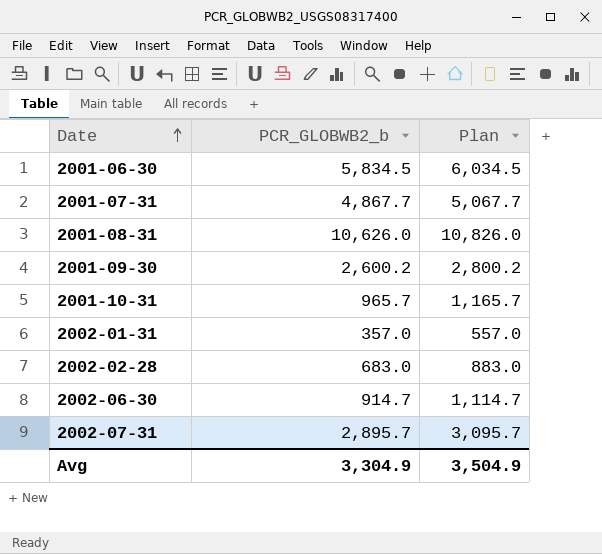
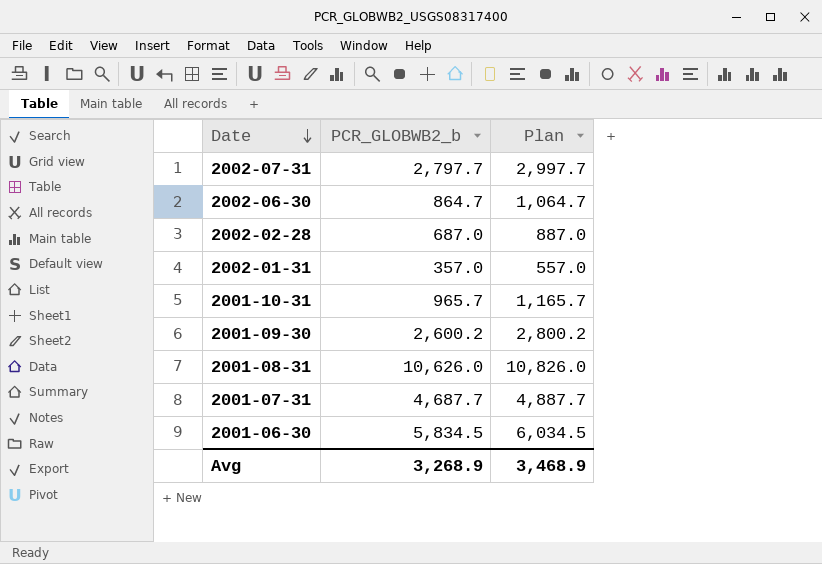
row order: Date ascending -> Date descending
2002-07-31 | PCR_GLOBWB2_b: 2,895.7 -> 2,797.7
2002-07-31 | Plan: 3,095.7 -> 2,997.7
2002-06-30 | PCR_GLOBWB2_b: 914.7 -> 864.7
2002-06-30 | Plan: 1,114.7 -> 1,064.7
2002-02-28 | PCR_GLOBWB2_b: 683.0 -> 687.0
2002-02-28 | Plan: 883.0 -> 887.0
2001-07-31 | PCR_GLOBWB2_b: 4,867.7 -> 4,687.7
2001-07-31 | Plan: 5,067.7 -> 4,887.7
Avg | PCR_GLOBWB2_b: 3,304.9 -> 3,268.9
Avg | Plan: 3,504.9 -> 3,468.9

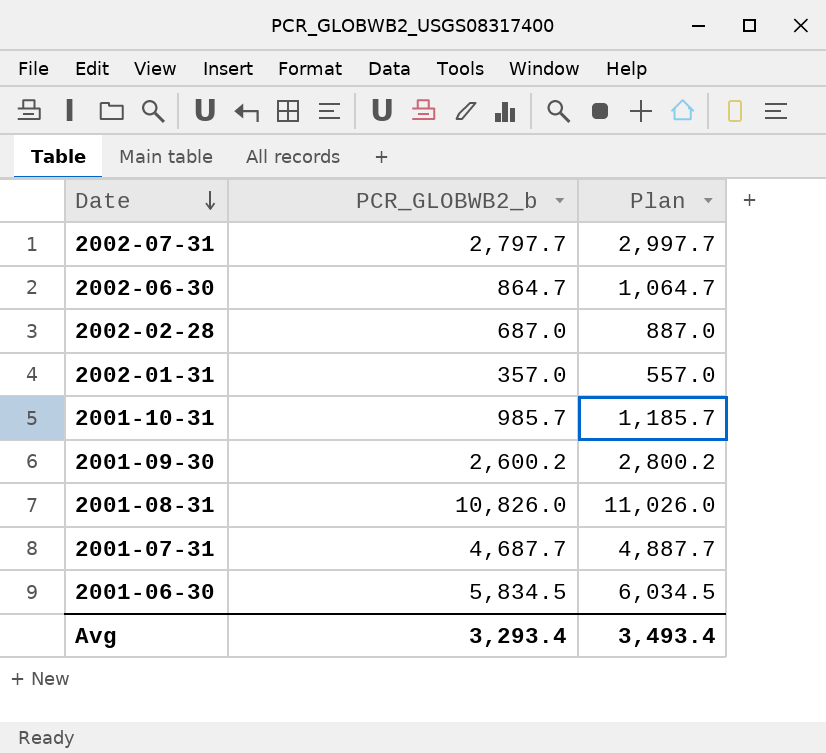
2001-10-31 | PCR_GLOBWB2_b: 965.7 -> 985.7
2001-10-31 | Plan: 1,165.7 -> 1,185.7
2001-08-31 | PCR_GLOBWB2_b: 10,626.0 -> 10,826.0
2001-08-31 | Plan: 10,826.0 -> 11,026.0
Avg | PCR_GLOBWB2_b: 3,268.9 -> 3,293.4
Avg | Plan: 3,468.9 -> 3,493.4

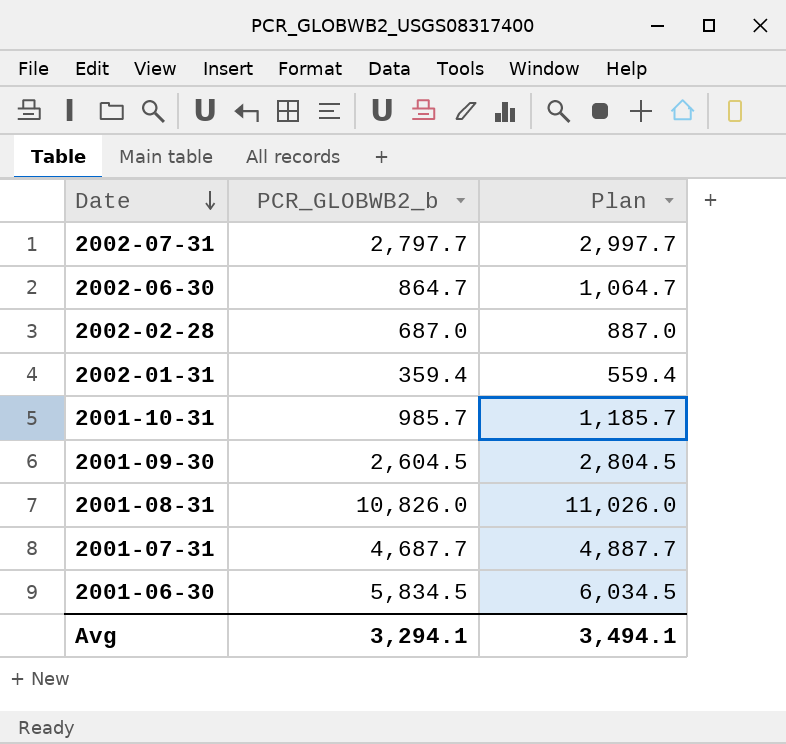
2002-01-31 | PCR_GLOBWB2_b: 357.0 -> 359.4
2002-01-31 | Plan: 557.0 -> 559.4
2001-09-30 | PCR_GLOBWB2_b: 2,600.2 -> 2,604.5
2001-09-30 | Plan: 2,800.2 -> 2,804.5
Avg | PCR_GLOBWB2_b: 3,293.4 -> 3,294.1
Avg | Plan: 3,493.4 -> 3,494.1

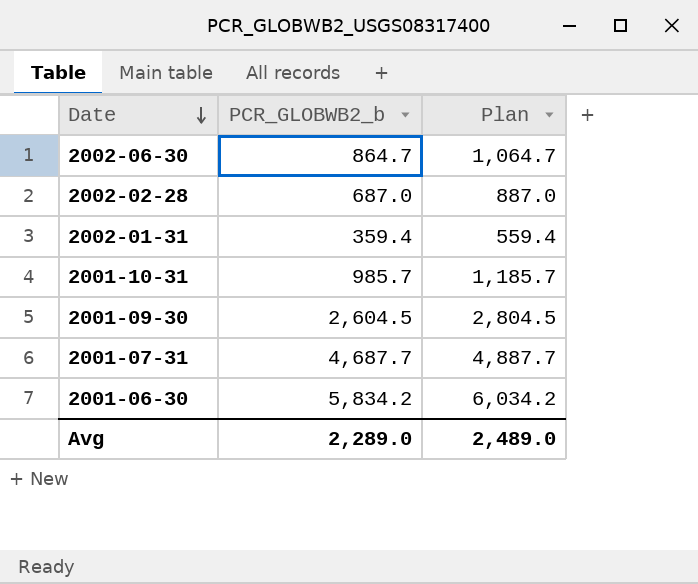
row 2002-07-31: 2,797.7 | 2,997.7 -> none
row 2001-08-31: 10,826.0 | 11,026.0 -> none
2001-06-30 | PCR_GLOBWB2_b: 5,834.5 -> 5,834.2
2001-06-30 | Plan: 6,034.5 -> 6,034.2
Avg | PCR_GLOBWB2_b: 3,294.1 -> 2,289.0
Avg | Plan: 3,494.1 -> 2,489.0

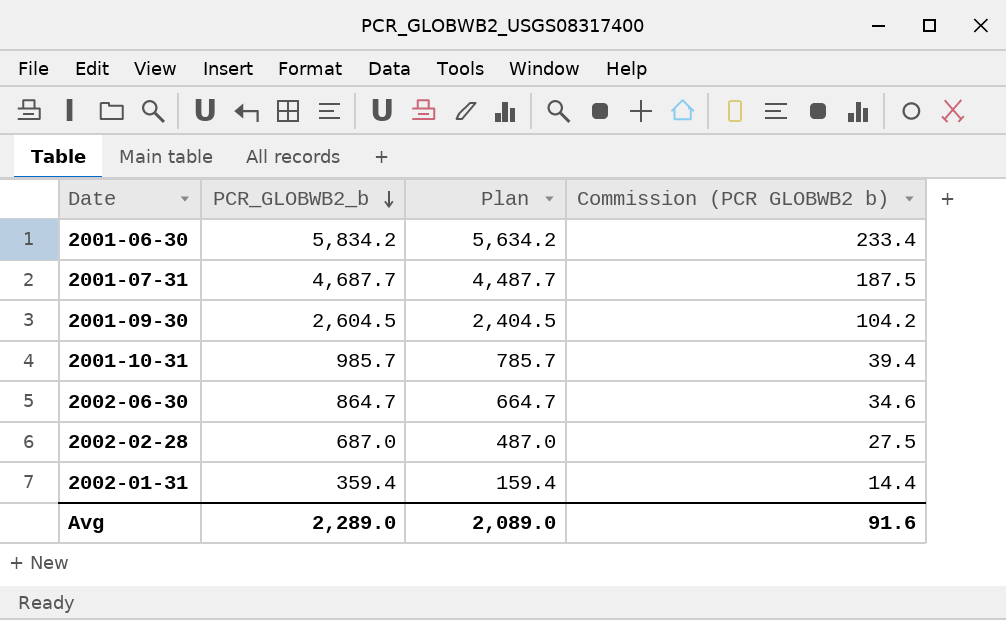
row order: Date descending -> PCR_GLOBWB2_b descending
column Plan | formula: [PCR_GLOBWB2_b] + 200 -> [PCR_GLOBWB2_b] - 200
column Commission (PCR GLOBWB2 b) | formula: none -> [PCR_GLOBWB2_b] * 0.04
Avg | Plan: 2,489.0 -> 2,089.0

